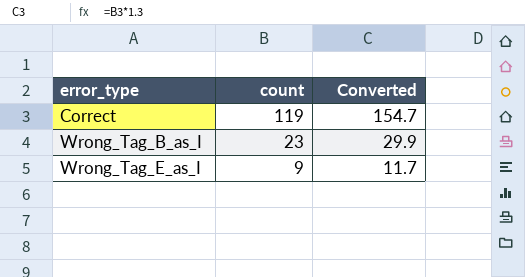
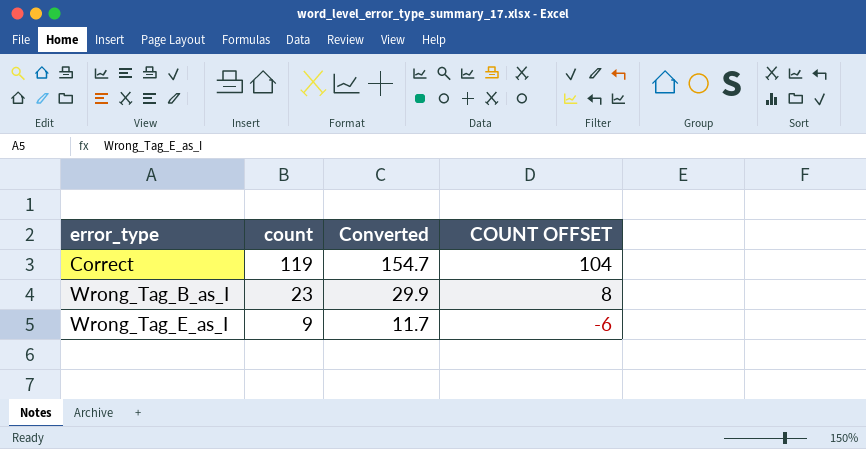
column COUNT OFFSET | formula: none -> [count] - 15

